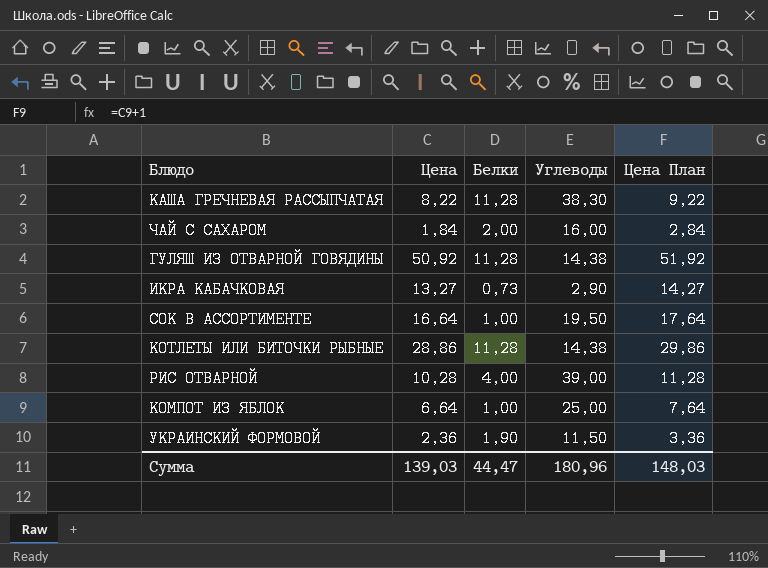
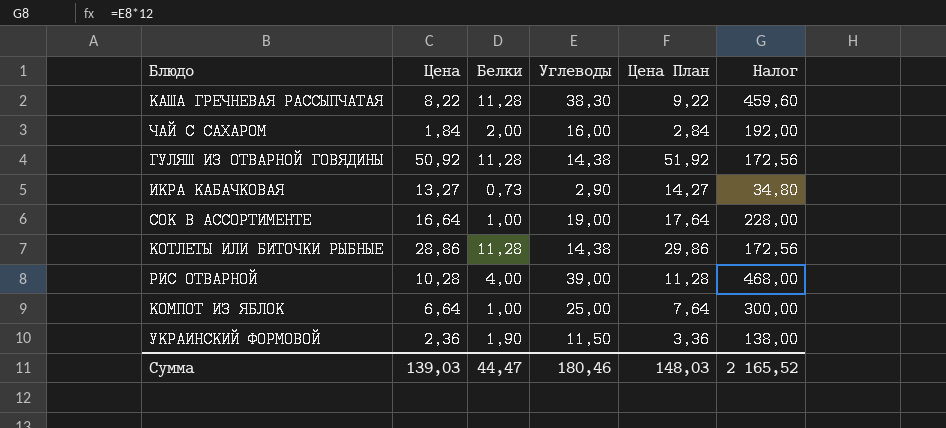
column Налог | formula: none -> [Углеводы] * 12
СОК В АССОРТИМЕНТЕ | Углеводы: 19,50 -> 19,00
Сумма | Углеводы: 180,96 -> 180,46

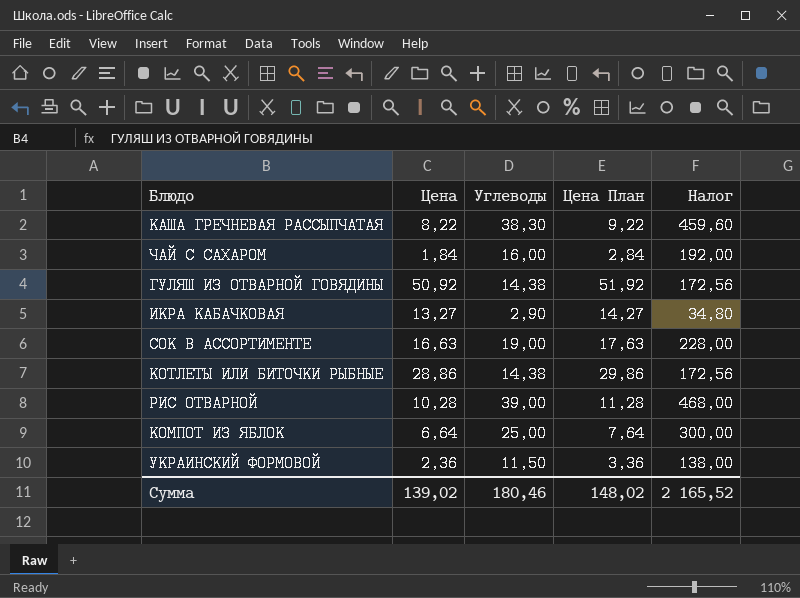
column Белки | position: 3 -> none
СОК В АССОРТИМЕНТЕ | Цена: 16,64 -> 16,63
СОК В АССОРТИМЕНТЕ | Цена План: 17,64 -> 17,63
Сумма | Цена: 139,03 -> 139,02
Сумма | Цена План: 148,03 -> 148,02

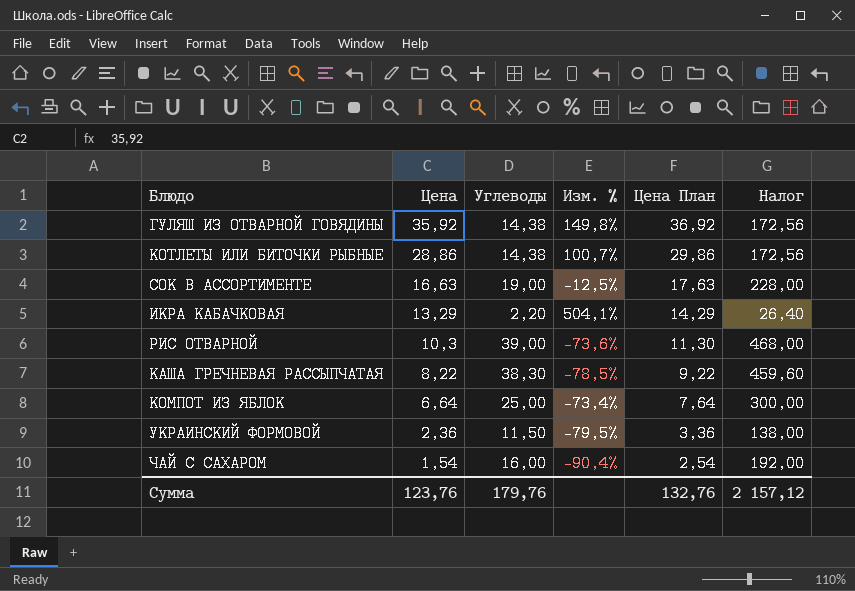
row order: none -> Цена descending
column Изм. % | formula: none -> ([Цена] - [Углеводы]) / [Углеводы]
ГУЛЯШ ИЗ ОТВАРНОЙ ГОВЯДИНЫ | Цена: 50,92 -> 35,92
ГУЛЯШ ИЗ ОТВАРНОЙ ГОВЯДИНЫ | Цена План: 51,92 -> 36,92
ИКРА КАБАЧКОВАЯ | Цена: 13,27 -> 13,29
ИКРА КАБАЧКОВАЯ | Углеводы: 2,90 -> 2,20
ИКРА КАБАЧКОВАЯ | Цена План: 14,27 -> 14,29
ИКРА КАБАЧКОВАЯ | Налог: 34,80 -> 26,40
РИС ОТВАРНОЙ | Цена: 10,28 -> 10,3
РИС ОТВАРНОЙ | Цена План: 11,28 -> 11,30
ЧАЙ С САХАРОМ | Цена: 1,84 -> 1,54
ЧАЙ С САХАРОМ | Цена План: 2,84 -> 2,54
Сумма | Цена: 139,02 -> 123,76
Сумма | Углеводы: 180,46 -> 179,76
Сумма | Цена План: 148,02 -> 132,76
Сумма | Налог: 2 165,52 -> 2 157,12

